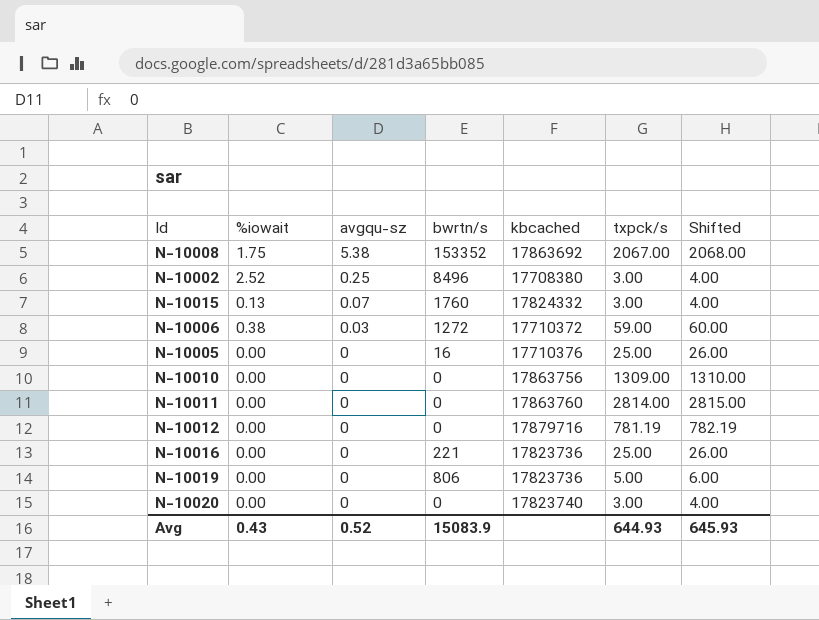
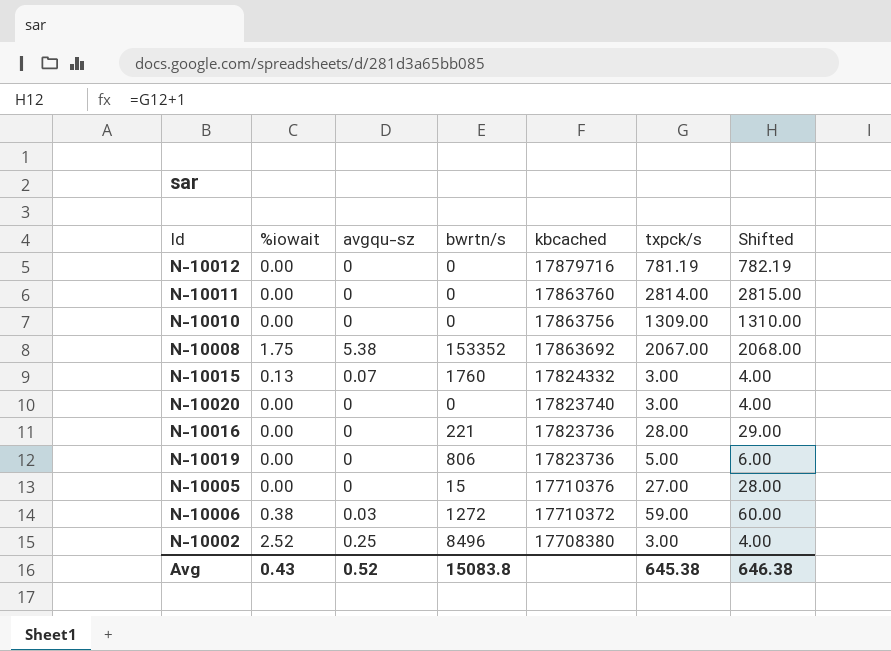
row order: avgqu-sz descending -> kbcached descending
N-10016 | txpck/s: 25.00 -> 28.00
N-10016 | Shifted: 26.00 -> 29.00
N-10005 | bwrtn/s: 16 -> 15
N-10005 | txpck/s: 25.00 -> 27.00
N-10005 | Shifted: 26.00 -> 28.00
Avg | bwrtn/s: 15083.9 -> 15083.8
Avg | txpck/s: 644.93 -> 645.38
Avg | Shifted: 645.93 -> 646.38

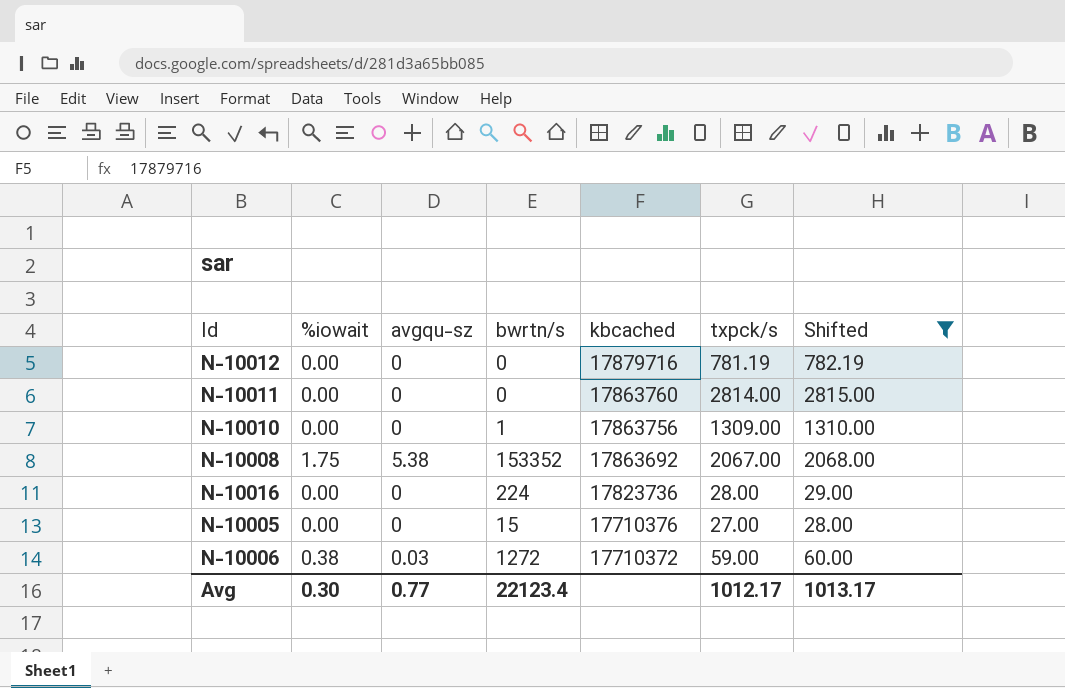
filter: none -> Shifted >= 28.00
N-10010 | bwrtn/s: 0 -> 1
N-10016 | bwrtn/s: 221 -> 224
Avg | %iowait: 0.43 -> 0.30
Avg | avgqu-sz: 0.52 -> 0.77
Avg | bwrtn/s: 15083.8 -> 22123.4
Avg | txpck/s: 645.38 -> 1012.17
Avg | Shifted: 646.38 -> 1013.17

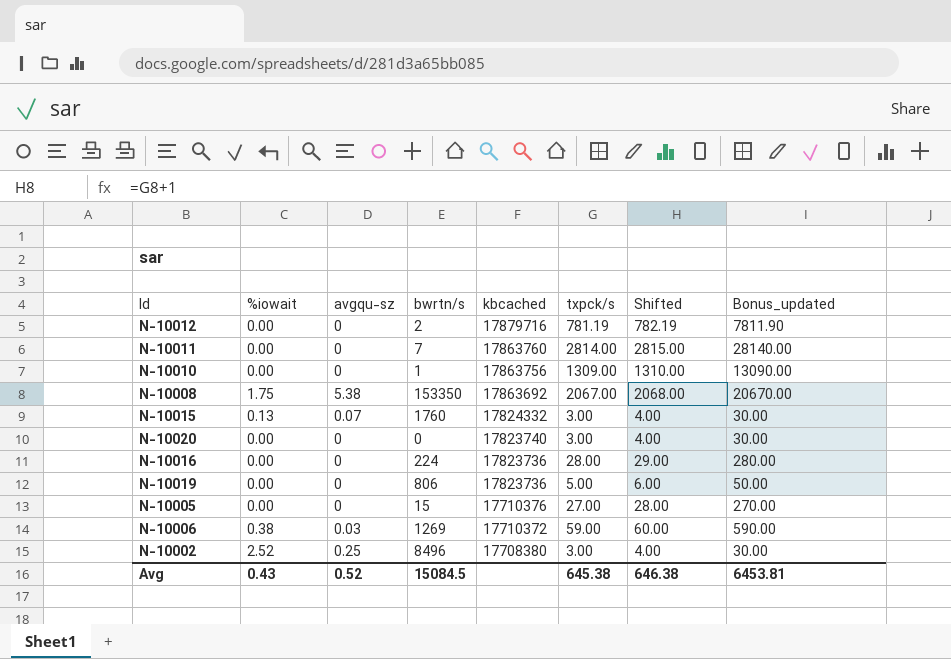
filter: Shifted >= 28.00 -> none
column Bonus_updated | formula: none -> [txpck/s] * 10
N-10012 | bwrtn/s: 0 -> 2
N-10011 | bwrtn/s: 0 -> 7
N-10008 | bwrtn/s: 153352 -> 153350
N-10006 | bwrtn/s: 1272 -> 1269
Avg | %iowait: 0.30 -> 0.43
Avg | avgqu-sz: 0.77 -> 0.52
Avg | bwrtn/s: 22123.4 -> 15084.5
Avg | txpck/s: 1012.17 -> 645.38
Avg | Shifted: 1013.17 -> 646.38

